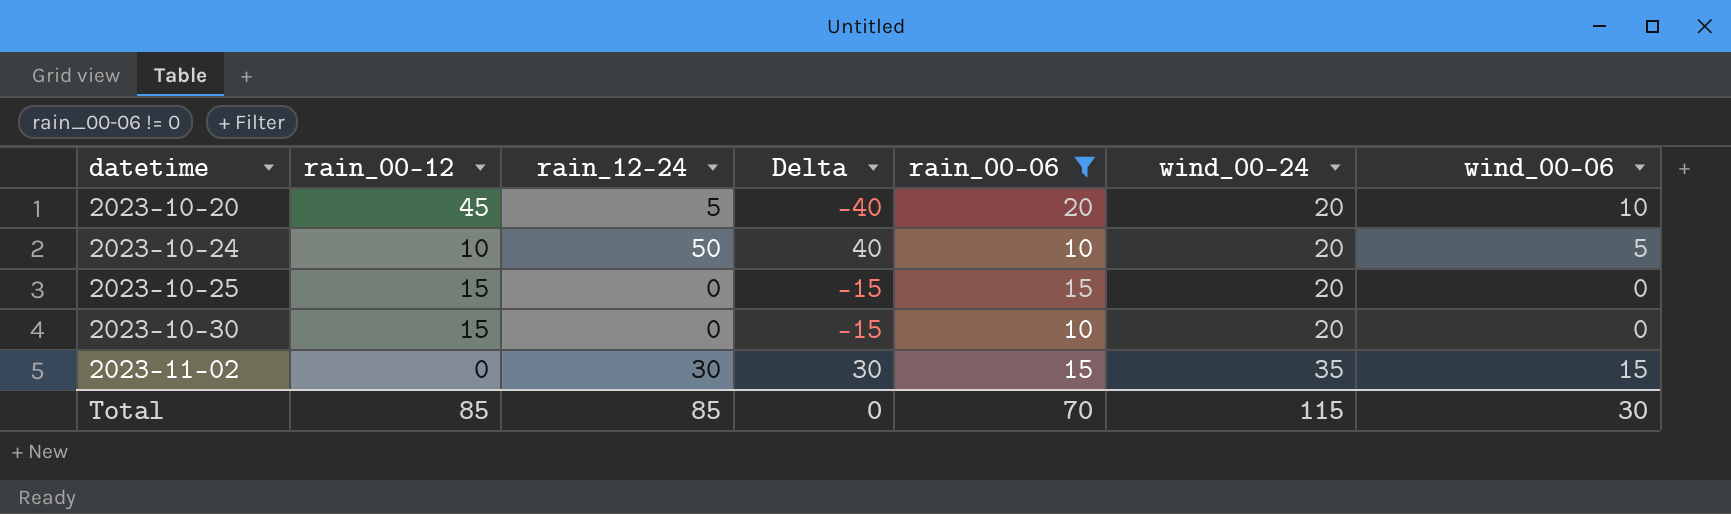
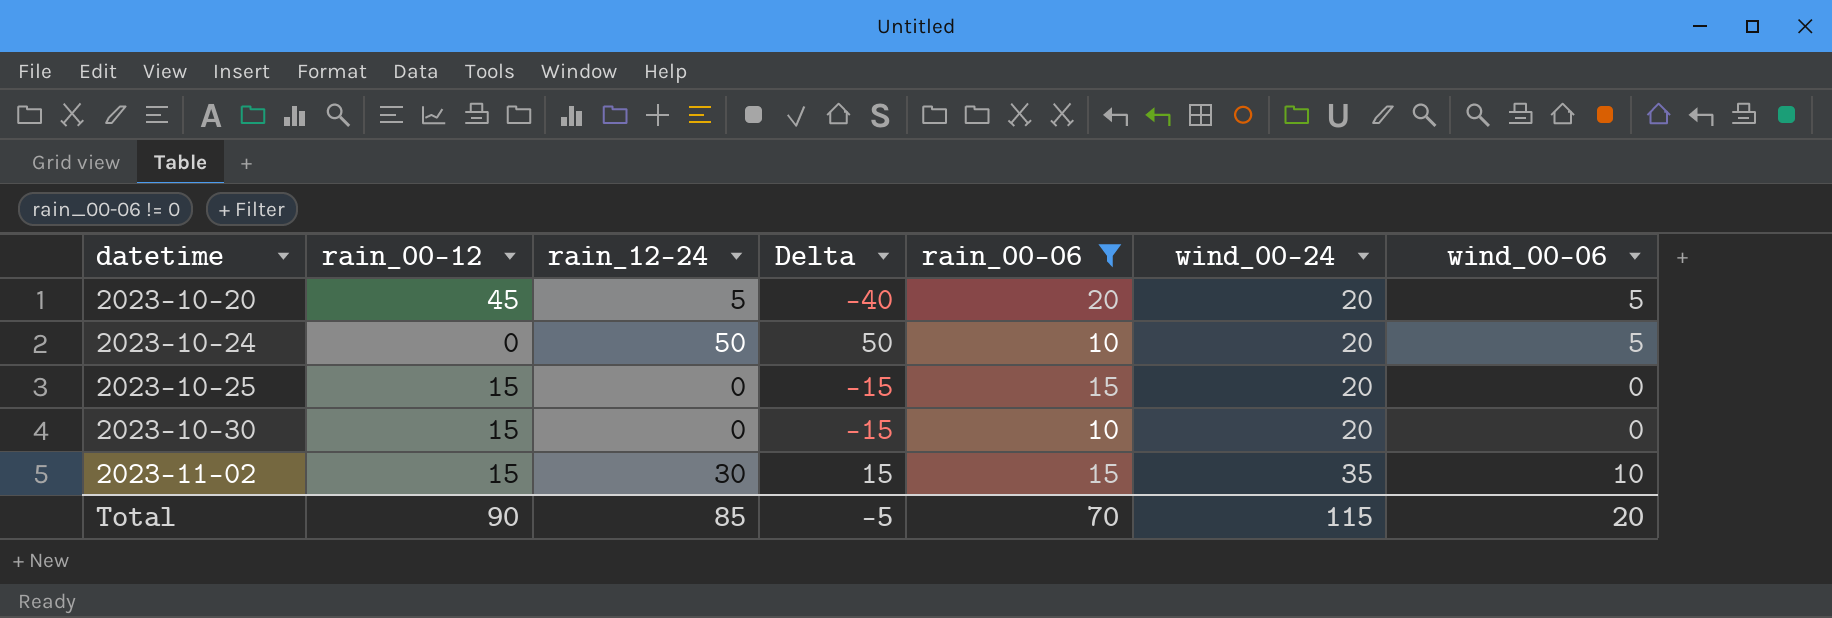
2023-10-20 | wind_00-06: 10 -> 5
2023-10-24 | rain_00-12: 10 -> 0
2023-10-24 | Delta: 40 -> 50
2023-11-02 | rain_00-12: 0 -> 15
2023-11-02 | Delta: 30 -> 15
2023-11-02 | wind_00-06: 15 -> 10
Total | rain_00-12: 85 -> 90
Total | Delta: 0 -> -5
Total | wind_00-06: 30 -> 20

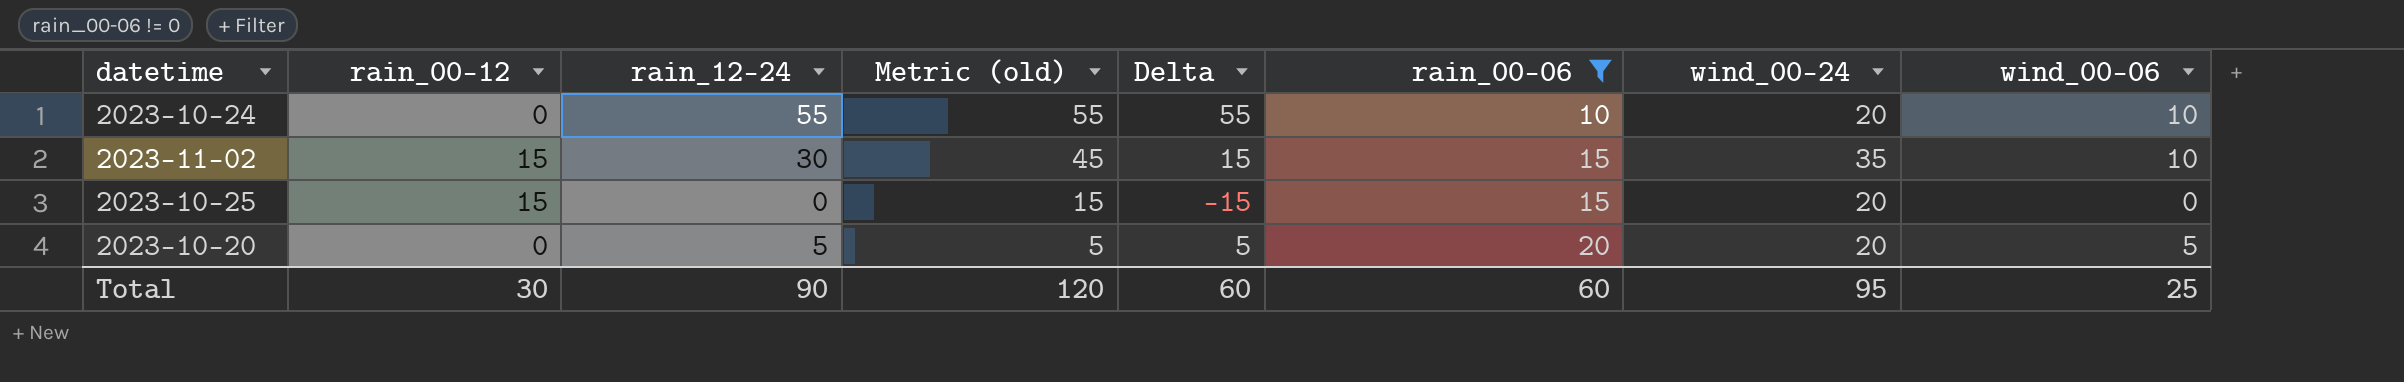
row order: datetime ascending -> Metric (old) descending
column Metric (old) | formula: none -> [rain_00-12] + [rain_12-24]
row 2023-10-30: 15 | 0 | -15 | 10 | 20 | 0 -> none
2023-10-24 | rain_12-24: 50 -> 55
2023-10-24 | Delta: 50 -> 55
2023-10-24 | wind_00-06: 5 -> 10
2023-10-20 | rain_00-12: 45 -> 0
2023-10-20 | Delta: -40 -> 5
Total | rain_00-12: 90 -> 30
Total | rain_12-24: 85 -> 90
Total | Delta: -5 -> 60
Total | rain_00-06: 70 -> 60
Total | wind_00-24: 115 -> 95
Total | wind_00-06: 20 -> 25

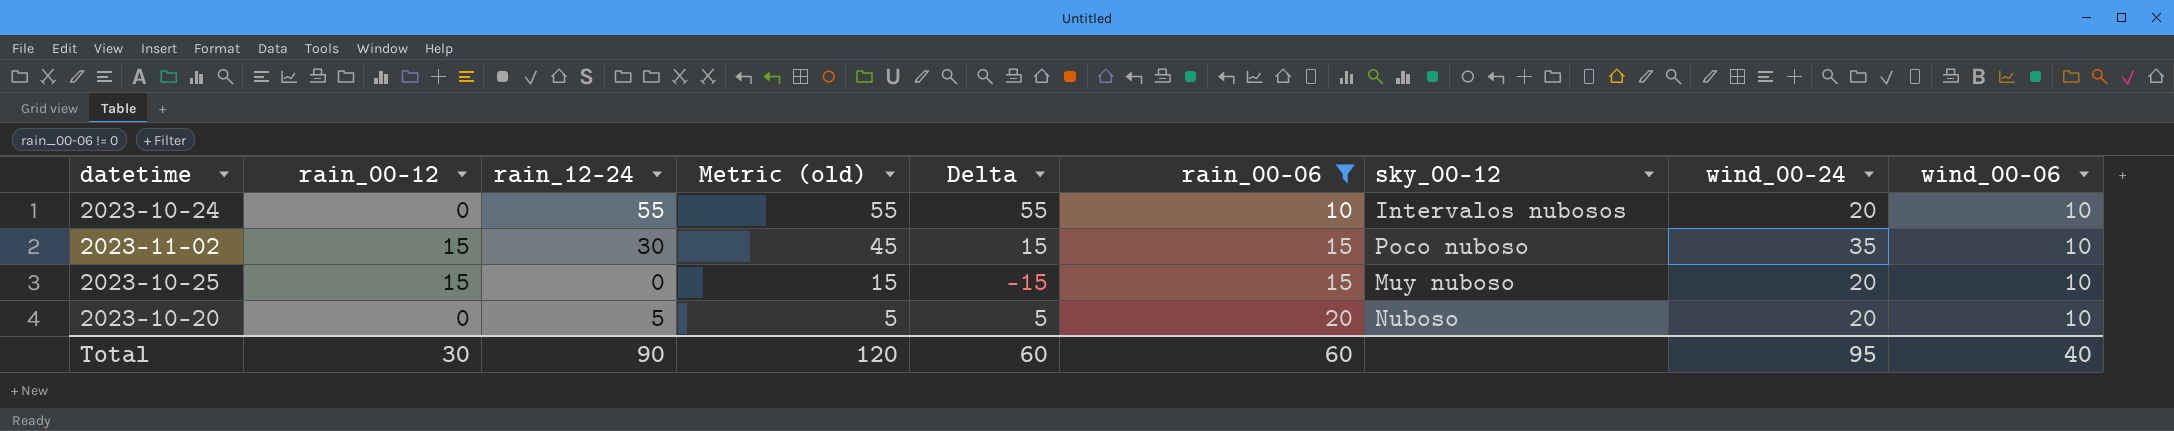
column sky_00-12 | position: none -> 7
2023-10-25 | wind_00-06: 0 -> 10
2023-10-20 | wind_00-06: 5 -> 10
Total | wind_00-06: 25 -> 40

